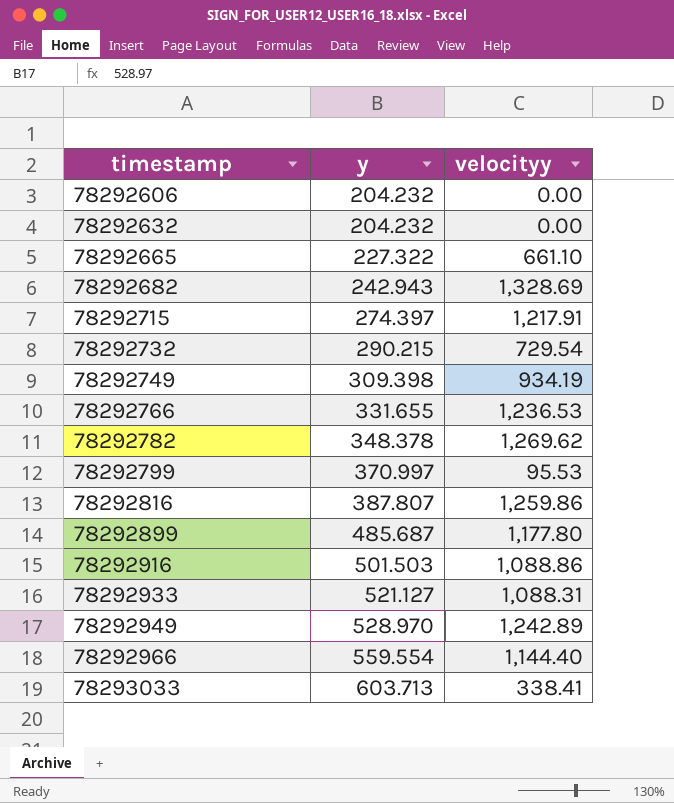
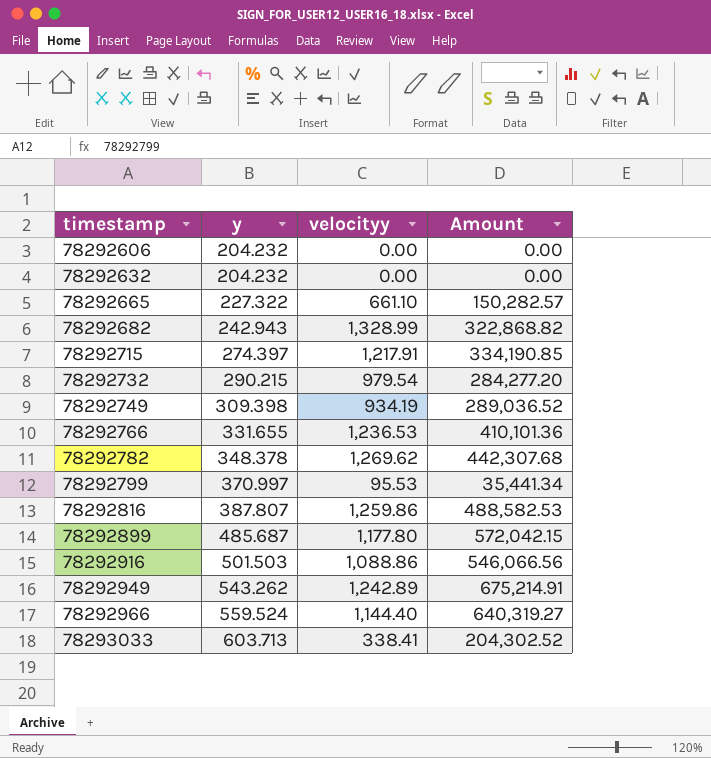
column Amount | formula: none -> [y] * [velocityy]
row 78292933: 521.127 | 1,088.31 -> none
78292682 | velocityy: 1,328.69 -> 1,328.99
78292732 | velocityy: 729.54 -> 979.54
78292949 | y: 528.970 -> 543.262
78292966 | y: 559.554 -> 559.524

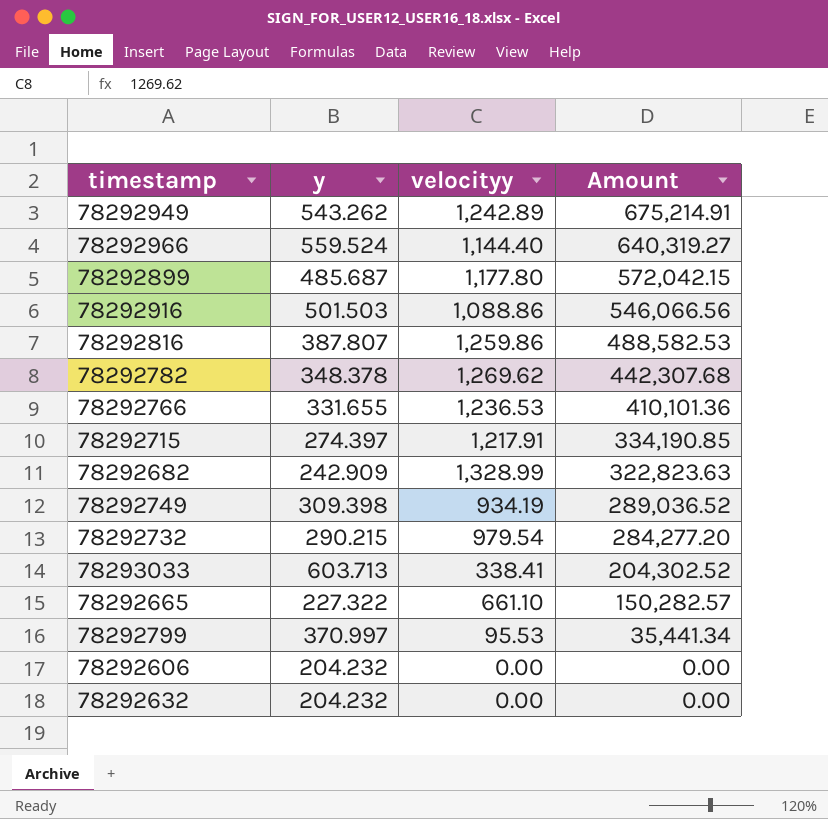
row order: timestamp ascending -> Amount descending
78292682 | y: 242.943 -> 242.909
78292682 | Amount: 322,868.82 -> 322,823.63

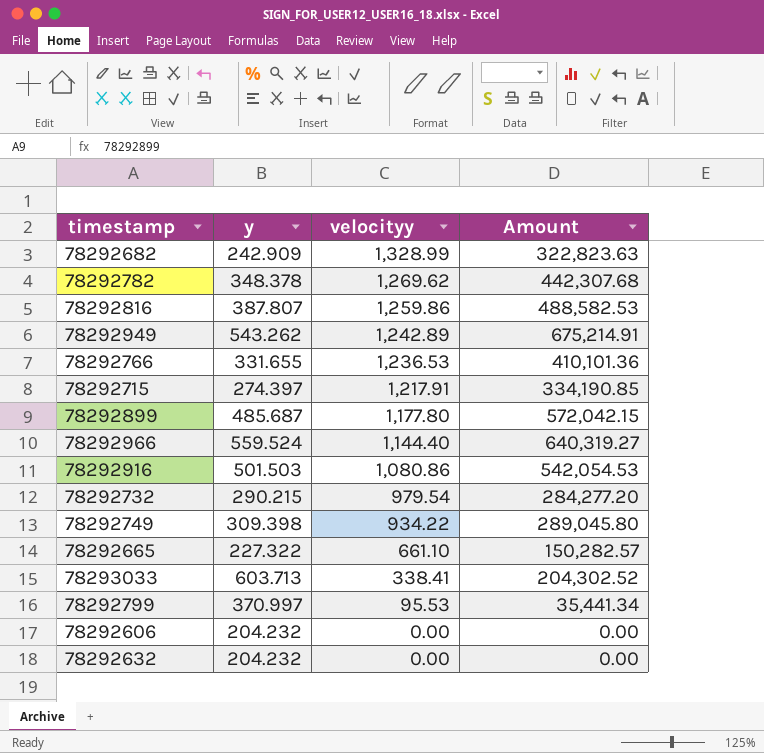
row order: Amount descending -> velocityy descending
78292916 | velocityy: 1,088.86 -> 1,080.86
78292916 | Amount: 546,066.56 -> 542,054.53
78292749 | velocityy: 934.19 -> 934.22
78292749 | Amount: 289,036.52 -> 289,045.80

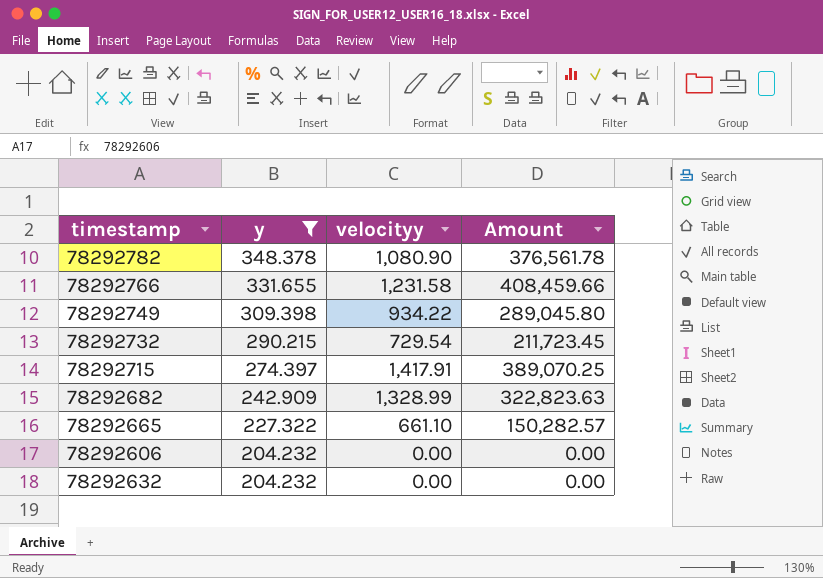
filter: none -> y <= 348.378
row order: velocityy descending -> y descending
78292782 | velocityy: 1,269.62 -> 1,080.90
78292782 | Amount: 442,307.68 -> 376,561.78
78292766 | velocityy: 1,236.53 -> 1,231.58
78292766 | Amount: 410,101.36 -> 408,459.66
78292732 | velocityy: 979.54 -> 729.54
78292732 | Amount: 284,277.20 -> 211,723.45
78292715 | velocityy: 1,217.91 -> 1,417.91
78292715 | Amount: 334,190.85 -> 389,070.25

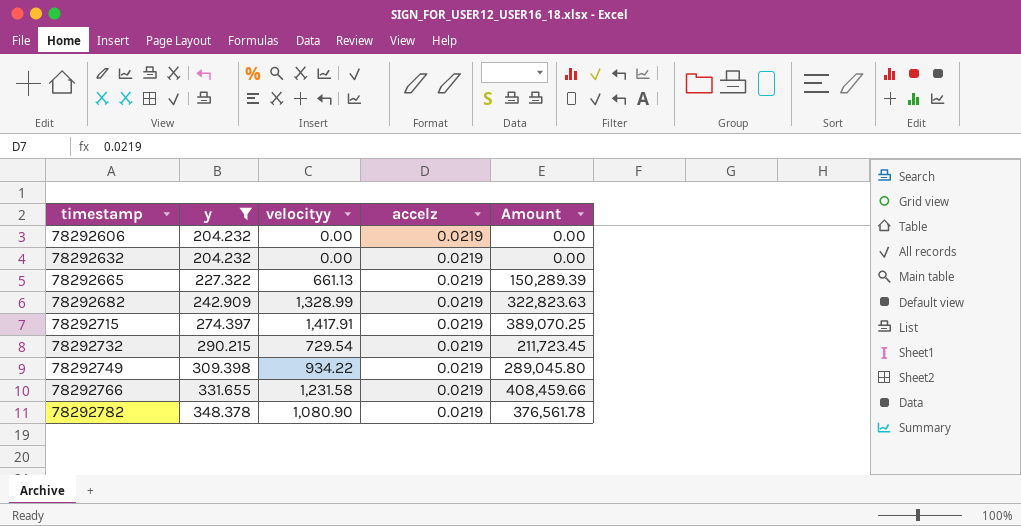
row order: y descending -> timestamp ascending
column accelz | position: none -> 4
78292665 | velocityy: 661.10 -> 661.13
78292665 | Amount: 150,282.57 -> 150,289.39

